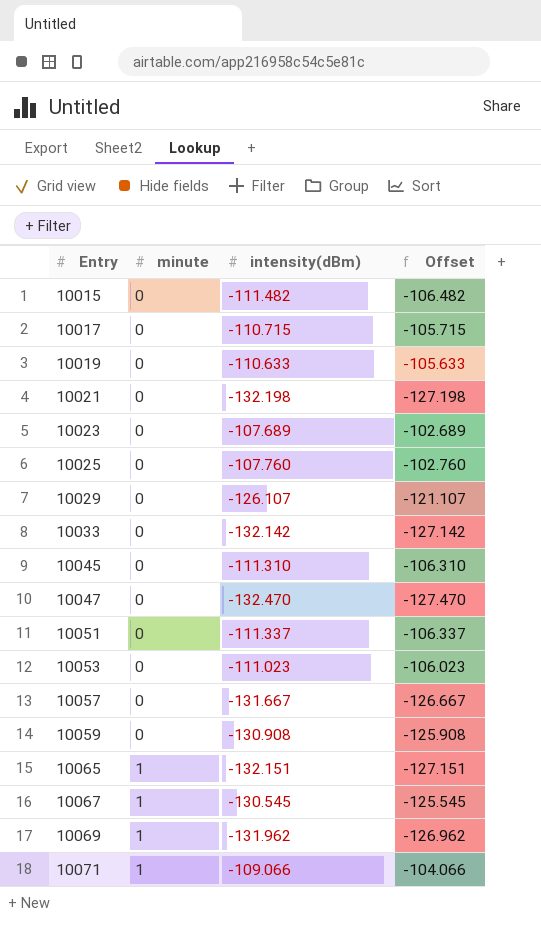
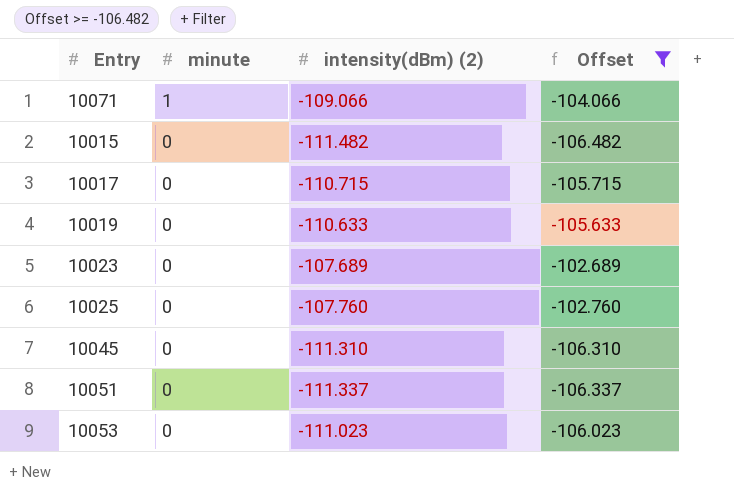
filter: none -> Offset >= -106.482
row order: Entry ascending -> minute descending
column name: intensity(dBm) -> intensity(dBm) (2)

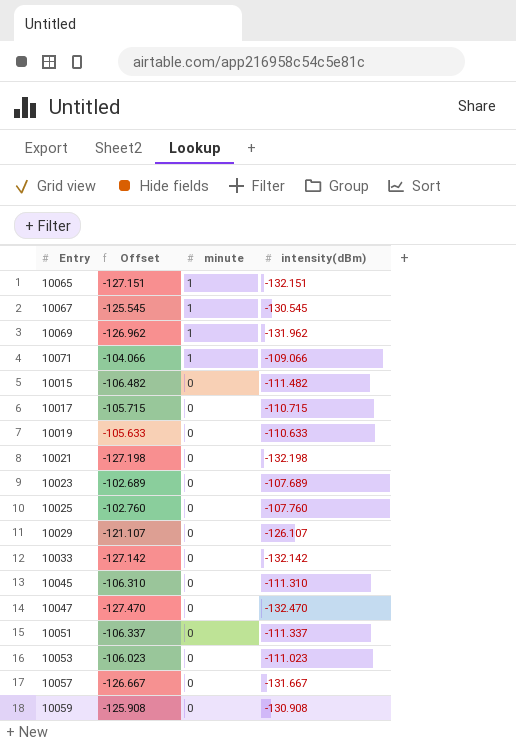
filter: Offset >= -106.482 -> none
column Offset | position: 4 -> 2
column name: intensity(dBm) (2) -> intensity(dBm)

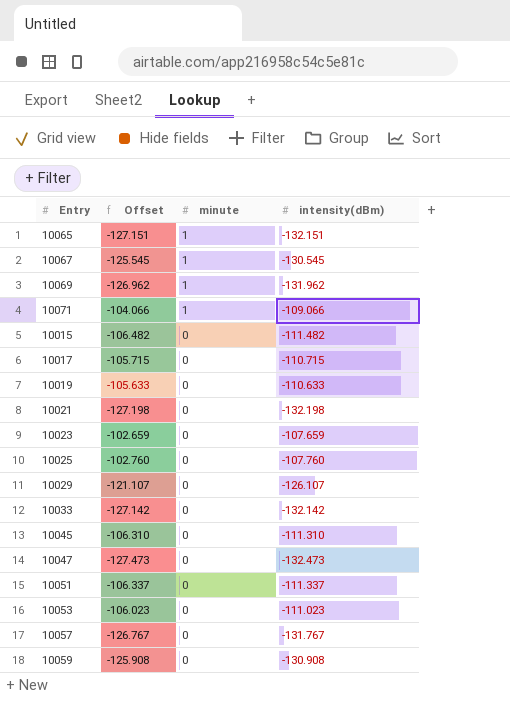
10023 | Offset: -102.689 -> -102.659
10023 | intensity(dBm): -107.689 -> -107.659
10047 | Offset: -127.470 -> -127.473
10047 | intensity(dBm): -132.470 -> -132.473
10057 | Offset: -126.667 -> -126.767
10057 | intensity(dBm): -131.667 -> -131.767

